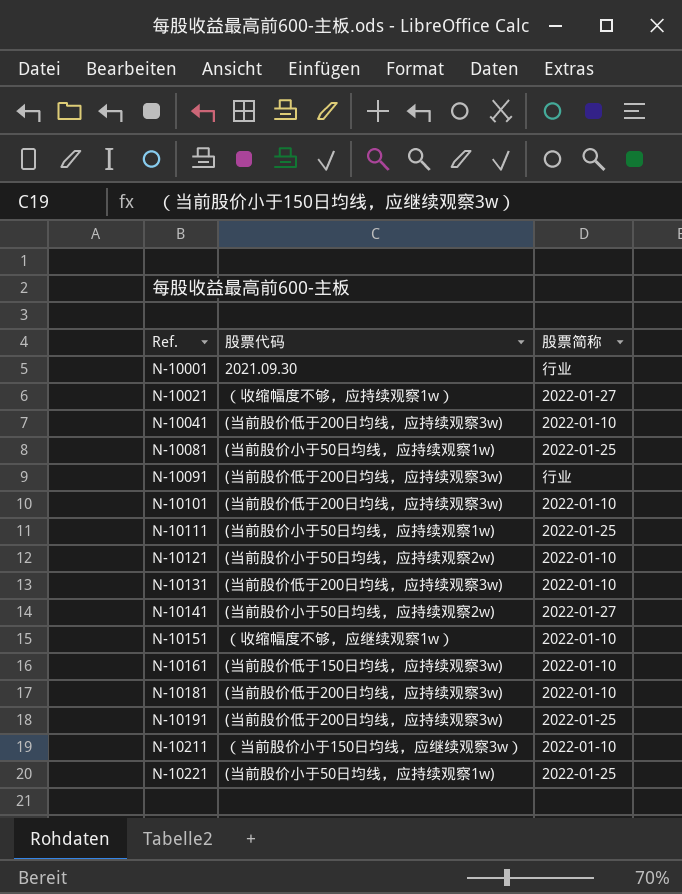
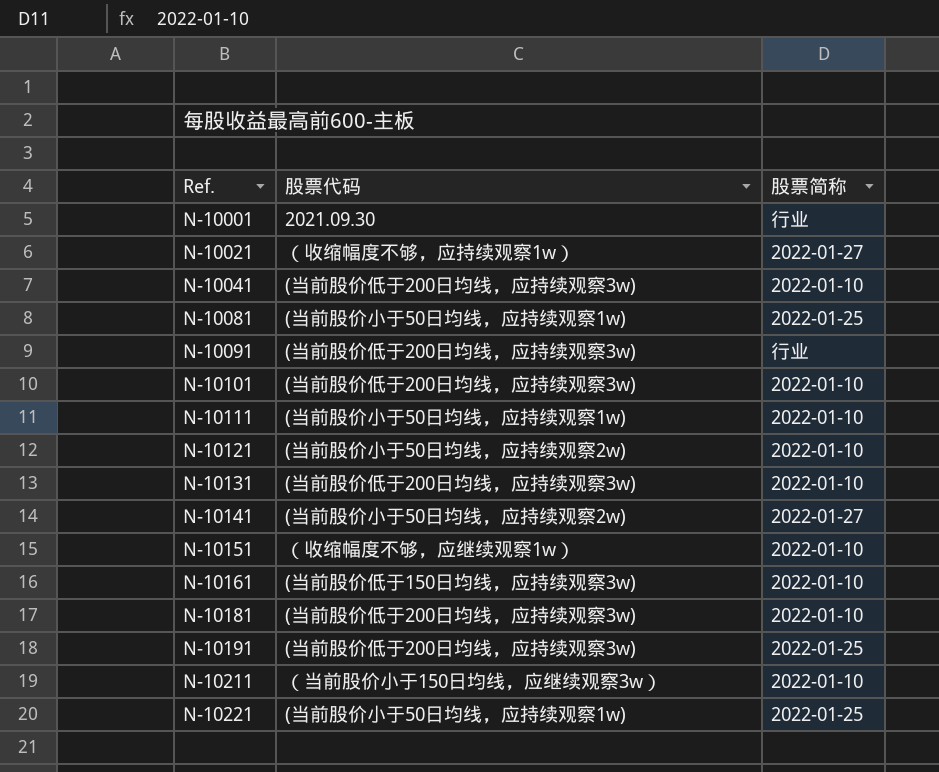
N-10111 | 股票简称: 2022-01-25 -> 2022-01-10

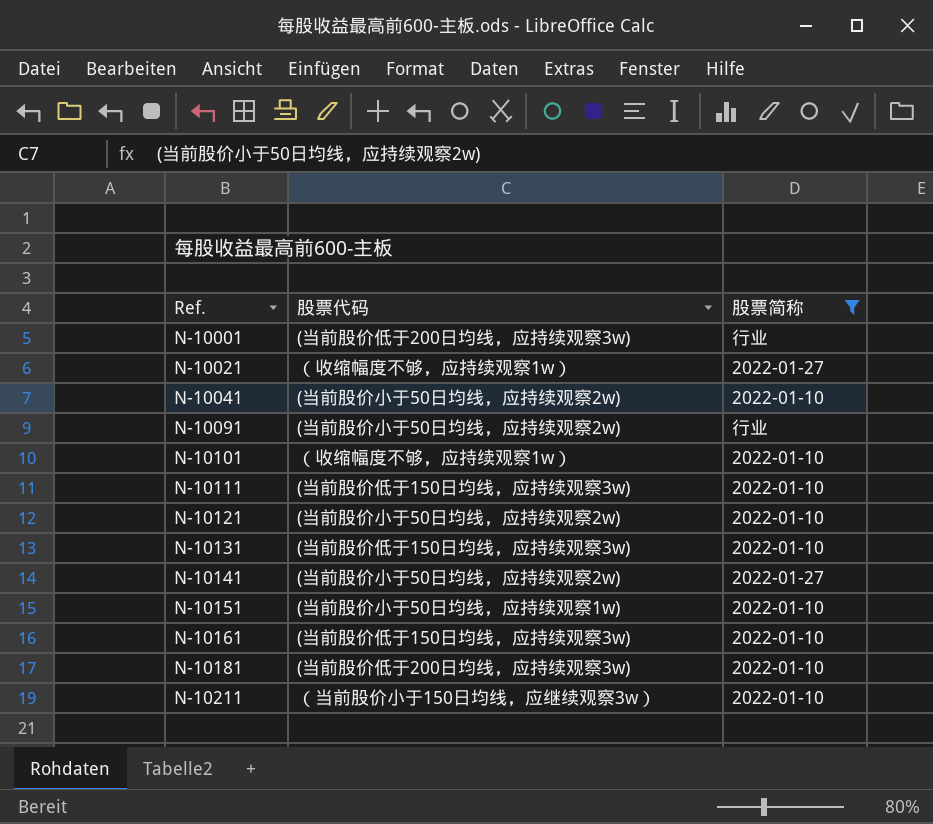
filter: none -> 股票简称 != 2022-01-25
N-10001 | 股票代码: 2021.09.30 -> (当前股价低于200日均线，应持续观察3w)
N-10041 | 股票代码: (当前股价低于200日均线，应持续观察3w) -> (当前股价小于50日均线，应持续观察2w)
N-10091 | 股票代码: (当前股价低于200日均线，应持续观察3w) -> (当前股价小于50日均线，应持续观察2w)
N-10101 | 股票代码: (当前股价低于200日均线，应持续观察3w) -> （收缩幅度不够，应持续观察1w）
N-10111 | 股票代码: (当前股价小于50日均线，应持续观察1w) -> (当前股价低于150日均线，应持续观察3w)
N-10131 | 股票代码: (当前股价低于200日均线，应持续观察3w) -> (当前股价低于150日均线，应持续观察3w)
N-10151 | 股票代码: （收缩幅度不够，应继续观察1w） -> (当前股价小于50日均线，应持续观察1w)

